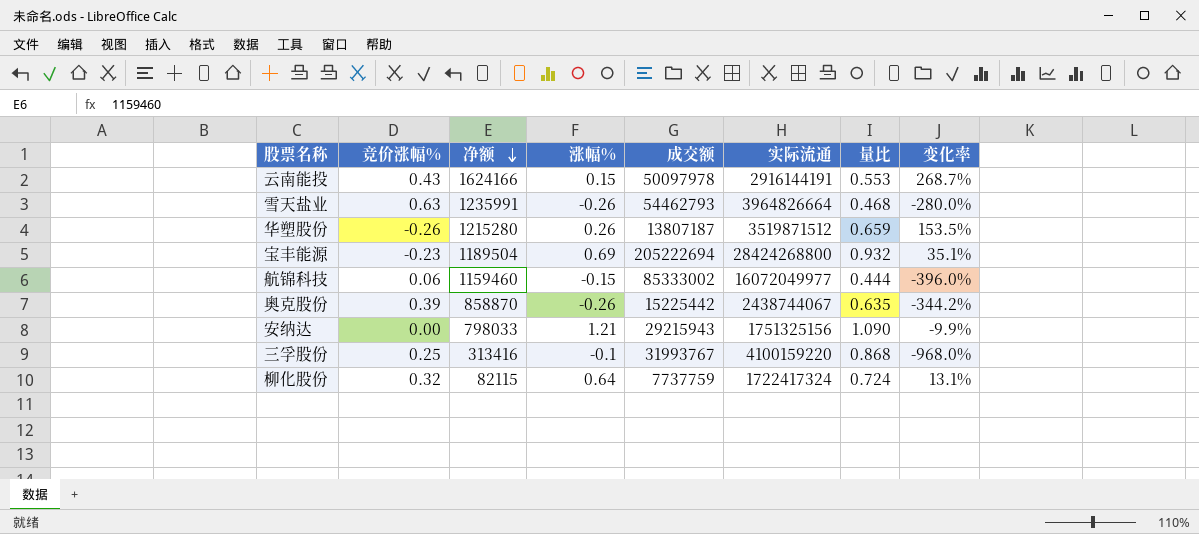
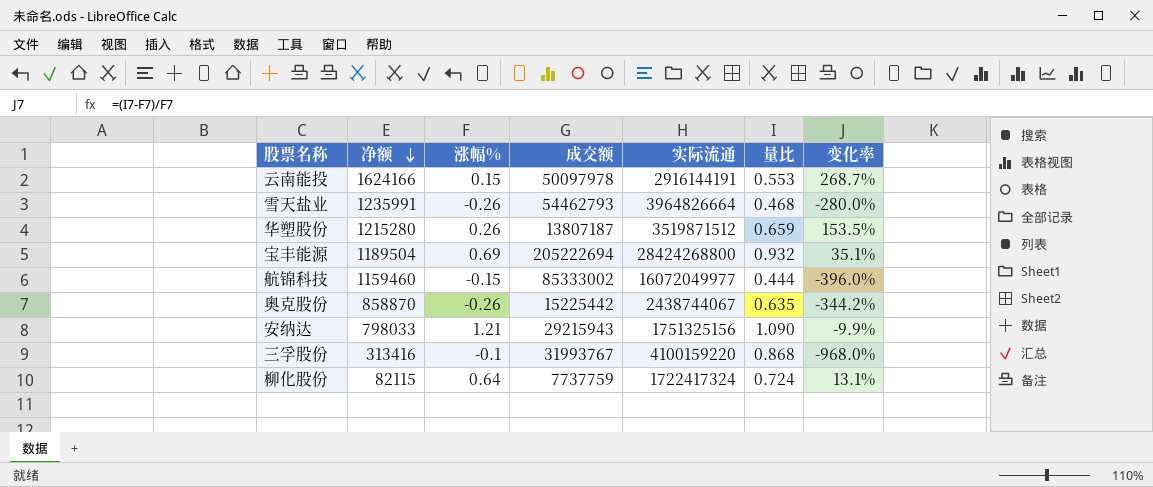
column 竞价涨幅% | position: 2 -> none

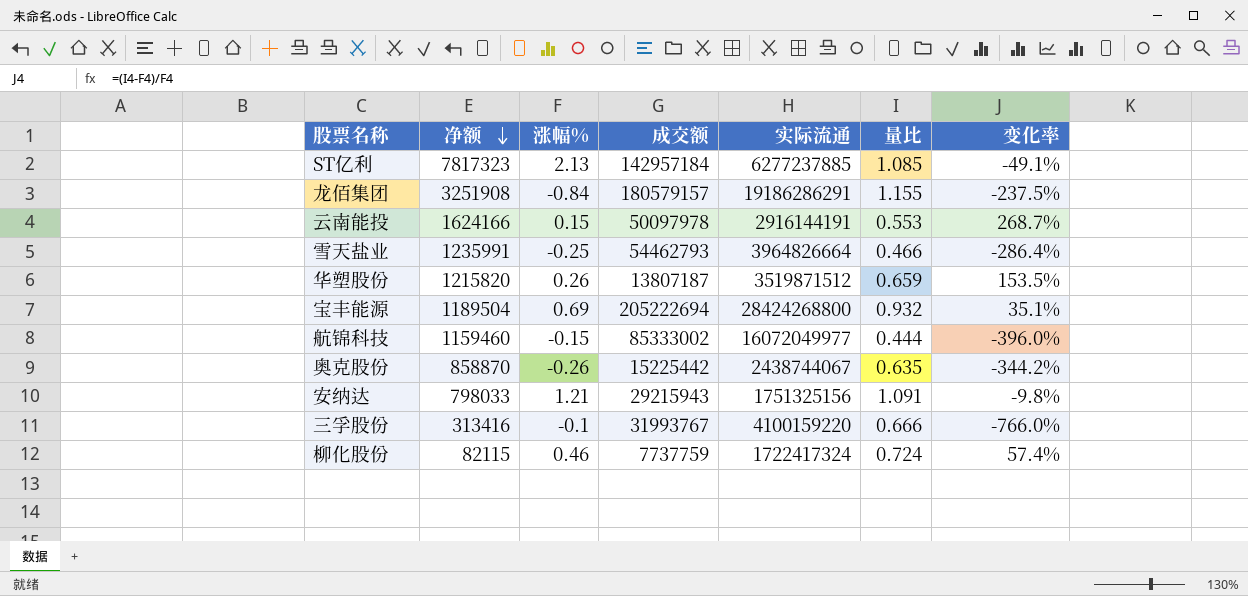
row ST亿利: none -> 7817323 | 2.13 | 142957184 | 6277237885 | 1.085 | -49.1%
row 龙佰集团: none -> 3251908 | -0.84 | 180579157 | 19186286291 | 1.155 | -237.5%
雪天盐业 | 涨幅%: -0.26 -> -0.25
雪天盐业 | 量比: 0.468 -> 0.466
雪天盐业 | 变化率: -280.0% -> -286.4%
华塑股份 | 净额: 1215280 -> 1215820
安纳达 | 量比: 1.090 -> 1.091
安纳达 | 变化率: -9.9% -> -9.8%
三孚股份 | 量比: 0.868 -> 0.666
三孚股份 | 变化率: -968.0% -> -766.0%
柳化股份 | 涨幅%: 0.64 -> 0.46
柳化股份 | 变化率: 13.1% -> 57.4%

